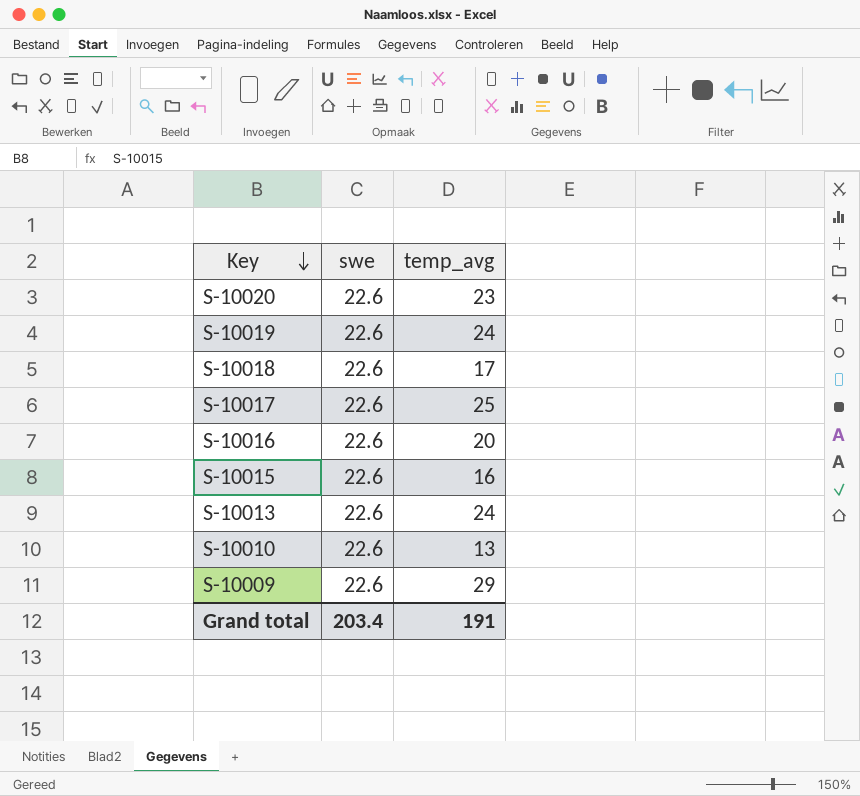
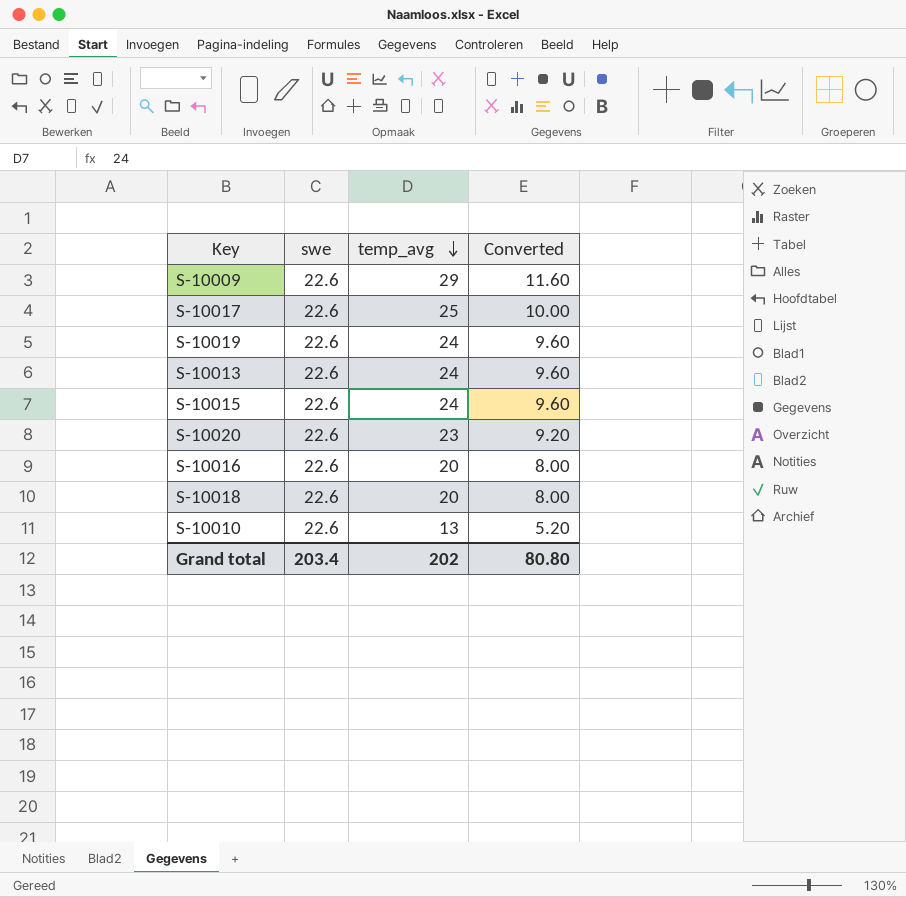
row order: Key descending -> temp_avg descending
column Converted | formula: none -> [temp_avg] * 0.4
S-10015 | temp_avg: 16 -> 24
S-10018 | temp_avg: 17 -> 20
Grand total | temp_avg: 191 -> 202

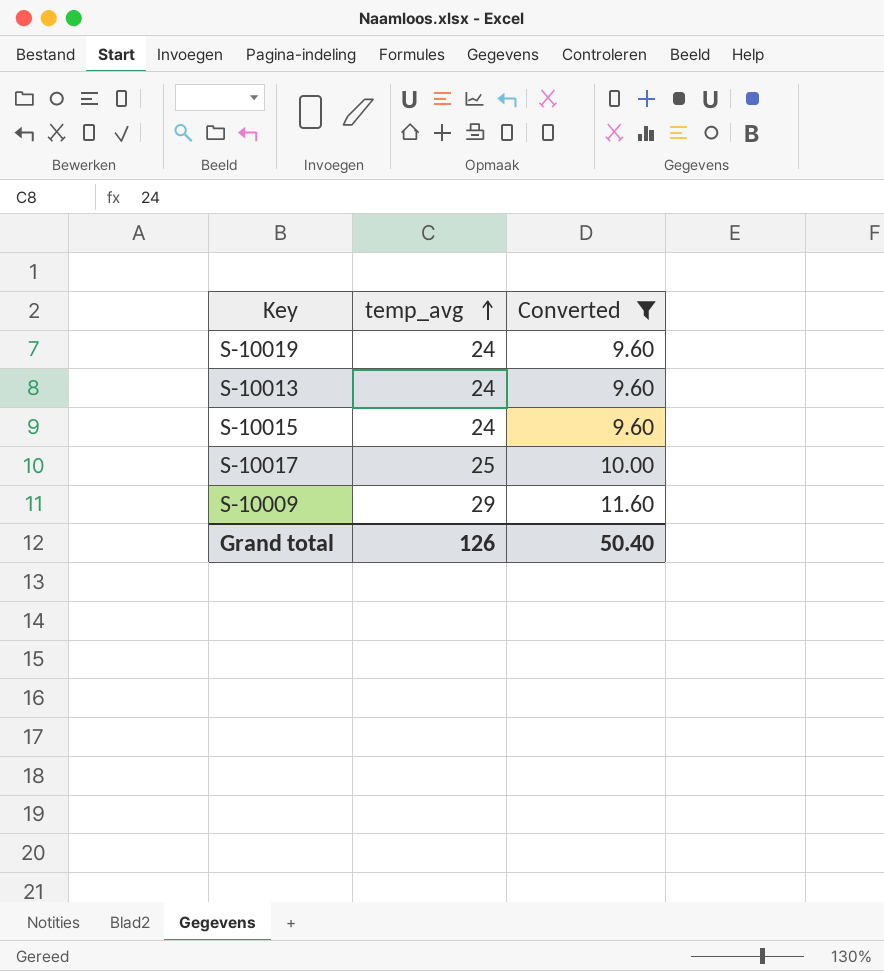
filter: none -> Converted >= 9.60
row order: temp_avg descending -> temp_avg ascending
column swe | position: 2 -> none
Grand total | temp_avg: 202 -> 126
Grand total | Converted: 80.80 -> 50.40

